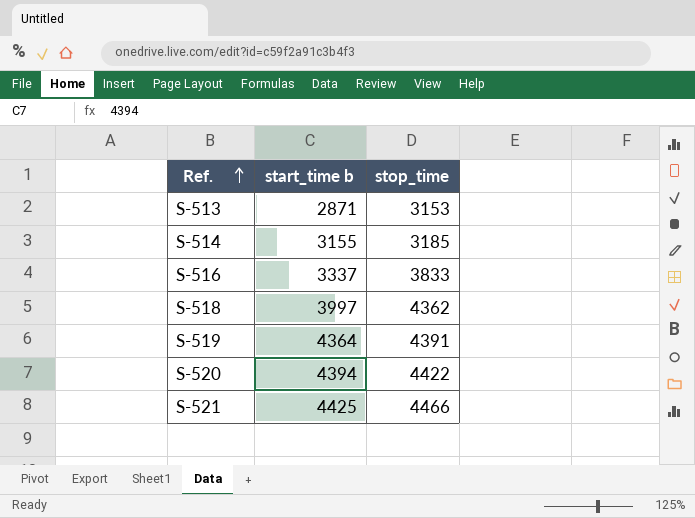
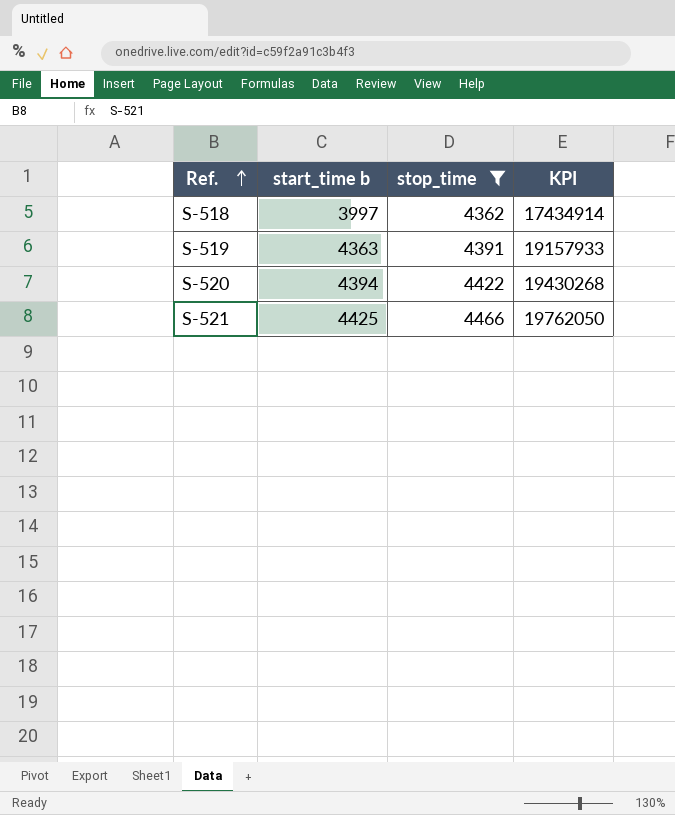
filter: none -> stop_time >= 4362
column KPI | formula: none -> [start_time b] * [stop_time]
S-519 | start_time b: 4364 -> 4363

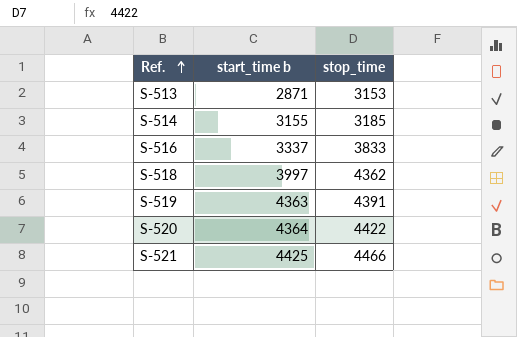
filter: stop_time >= 4362 -> none
column KPI | formula: [start_time b] * [stop_time] -> none
S-520 | start_time b: 4394 -> 4364

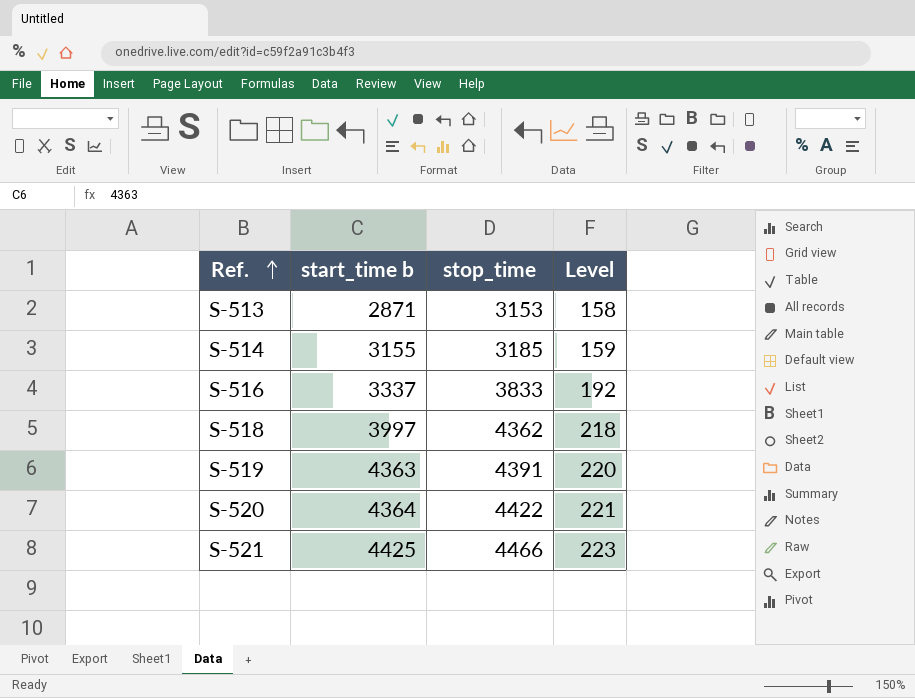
column Level | formula: none -> [stop_time] * 0.05

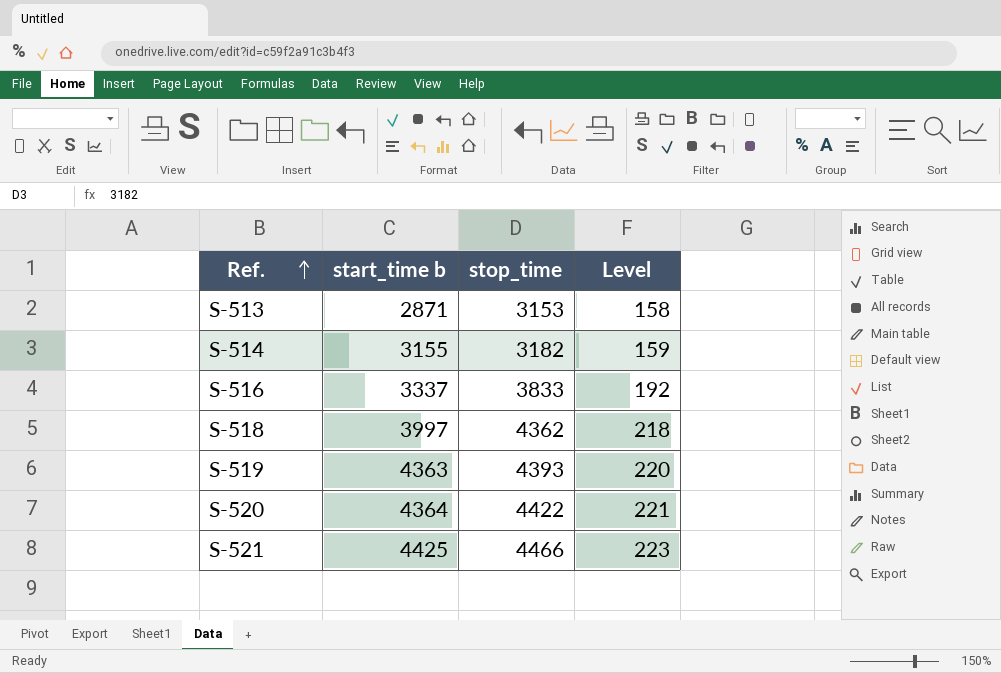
S-514 | stop_time: 3185 -> 3182
S-519 | stop_time: 4391 -> 4393

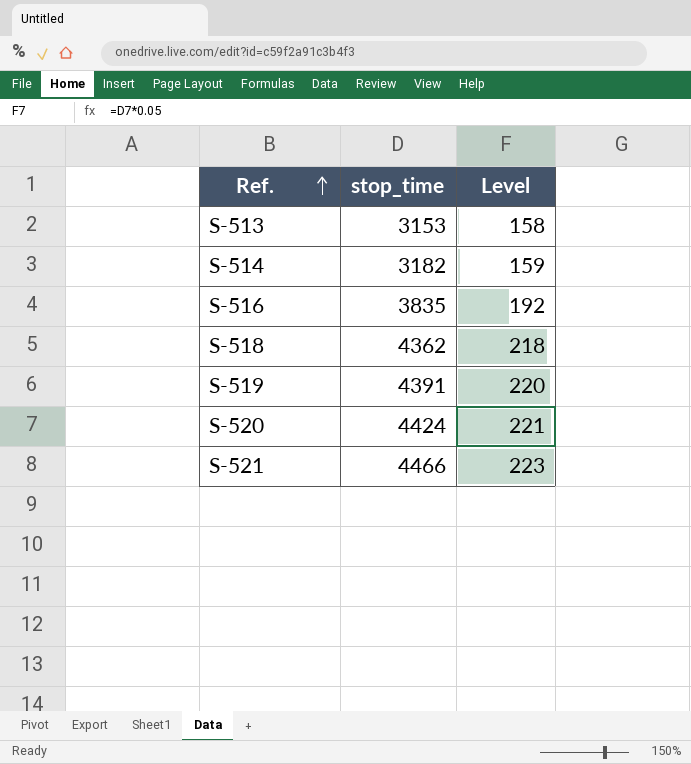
column start_time b | position: 2 -> none
S-516 | stop_time: 3833 -> 3835
S-519 | stop_time: 4393 -> 4391
S-520 | stop_time: 4422 -> 4424

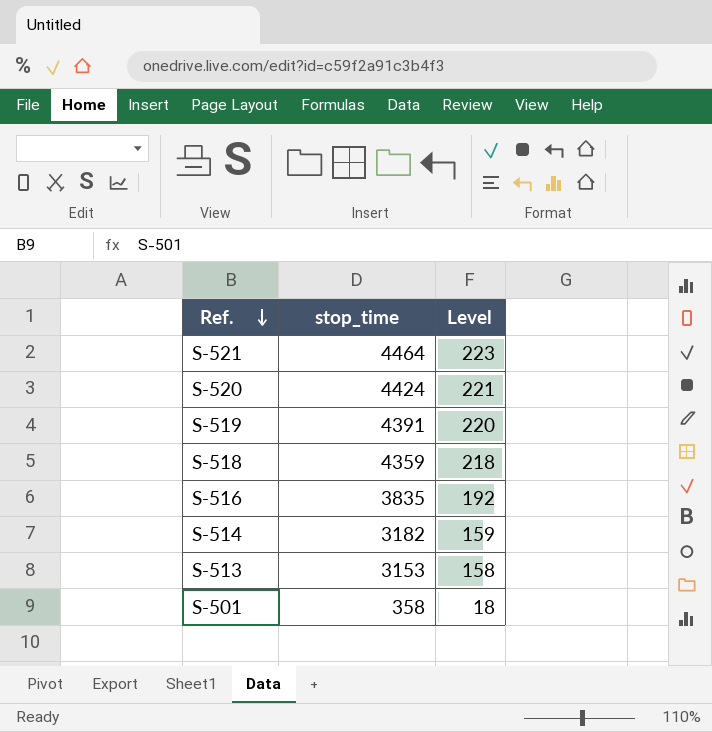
row order: Ref. ascending -> Ref. descending
S-521 | stop_time: 4466 -> 4464
S-518 | stop_time: 4362 -> 4359
row S-501: none -> 358 | 18

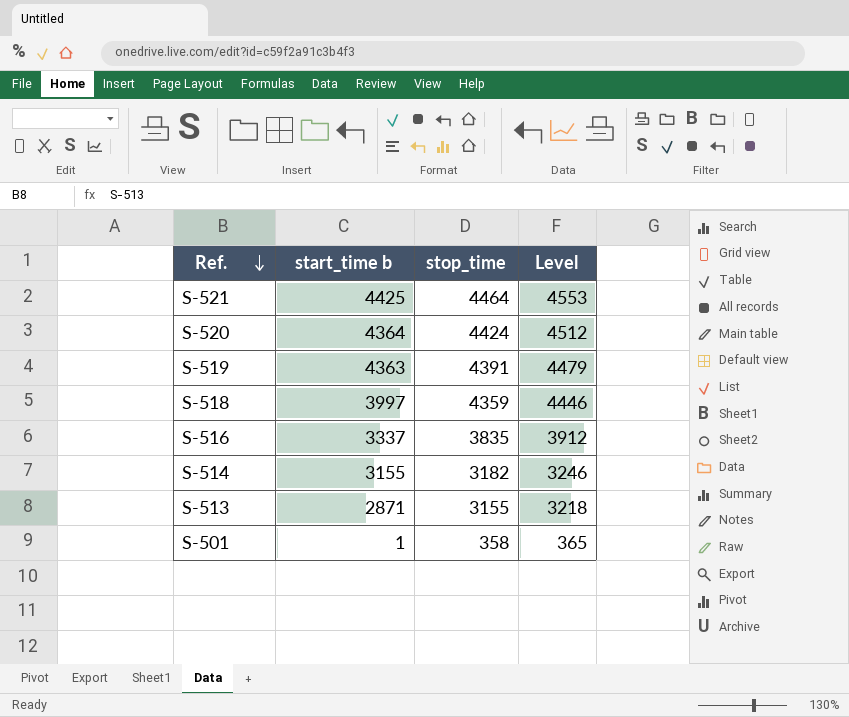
column start_time b | position: none -> 2
column Level | formula: [stop_time] * 0.05 -> [stop_time] * 1.02
S-513 | stop_time: 3153 -> 3155

